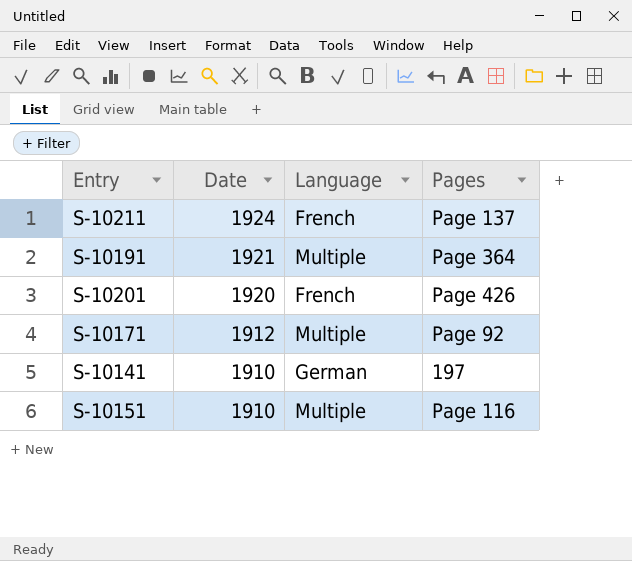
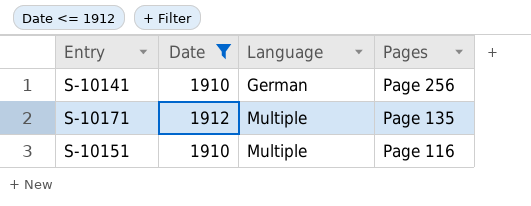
filter: none -> Date <= 1912
row order: Date descending -> Language ascending
S-10141 | Pages: 197 -> Page 256
S-10171 | Pages: Page 92 -> Page 135

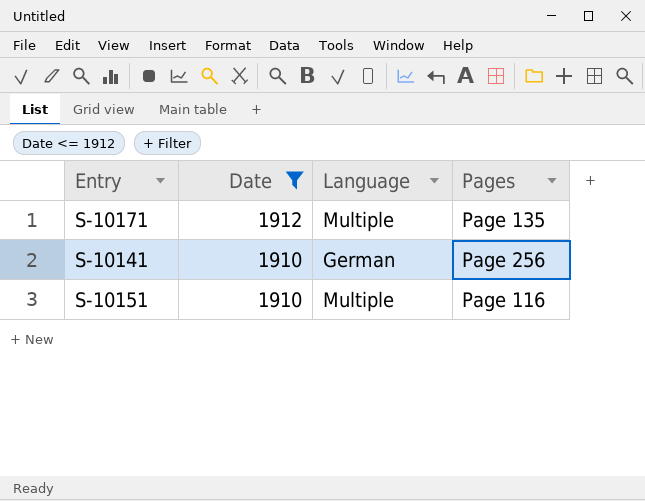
row order: Language ascending -> Date descending

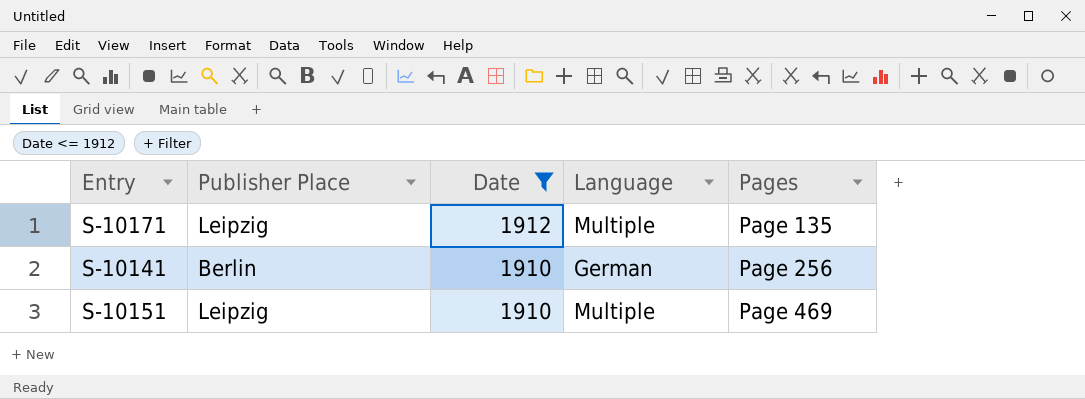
column Publisher Place | position: none -> 2
S-10151 | Pages: Page 116 -> Page 469

